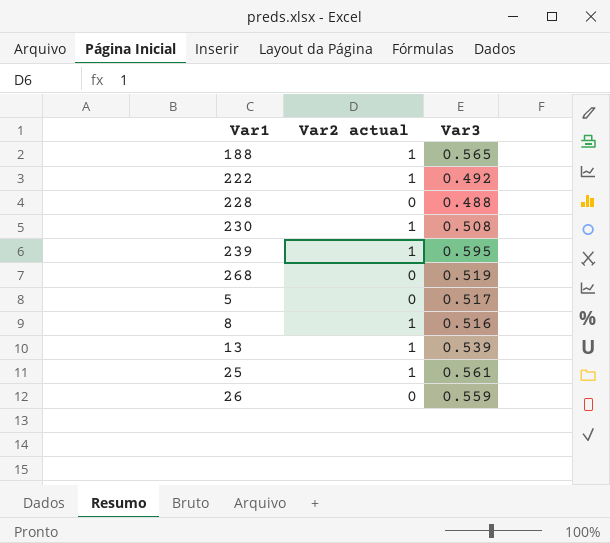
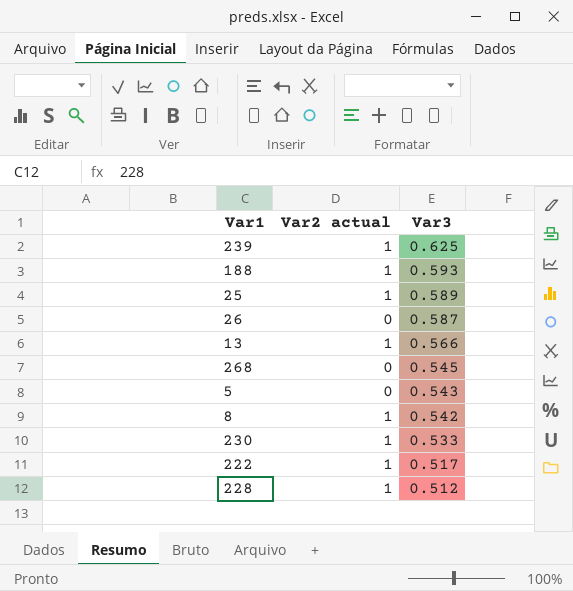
row order: none -> Var3 descending
239 | Var3: 0.595 -> 0.625
188 | Var3: 0.565 -> 0.593
25 | Var3: 0.561 -> 0.589
26 | Var3: 0.559 -> 0.587
13 | Var3: 0.539 -> 0.566
268 | Var3: 0.519 -> 0.545
5 | Var3: 0.517 -> 0.543
8 | Var3: 0.516 -> 0.542
230 | Var3: 0.508 -> 0.533
222 | Var3: 0.492 -> 0.517
228 | Var2 actual: 0 -> 1
228 | Var3: 0.488 -> 0.512

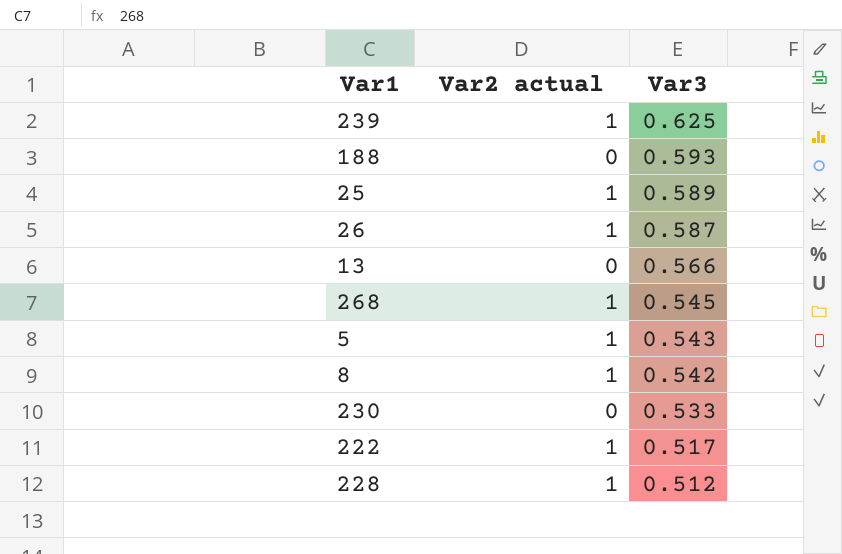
188 | Var2 actual: 1 -> 0
26 | Var2 actual: 0 -> 1
13 | Var2 actual: 1 -> 0
268 | Var2 actual: 0 -> 1
5 | Var2 actual: 0 -> 1
230 | Var2 actual: 1 -> 0

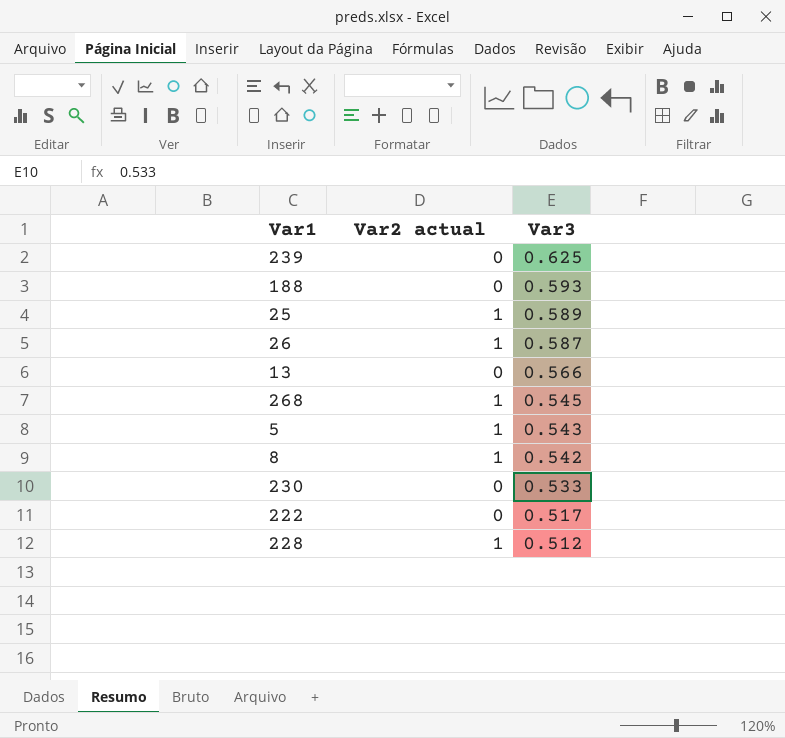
239 | Var2 actual: 1 -> 0
222 | Var2 actual: 1 -> 0

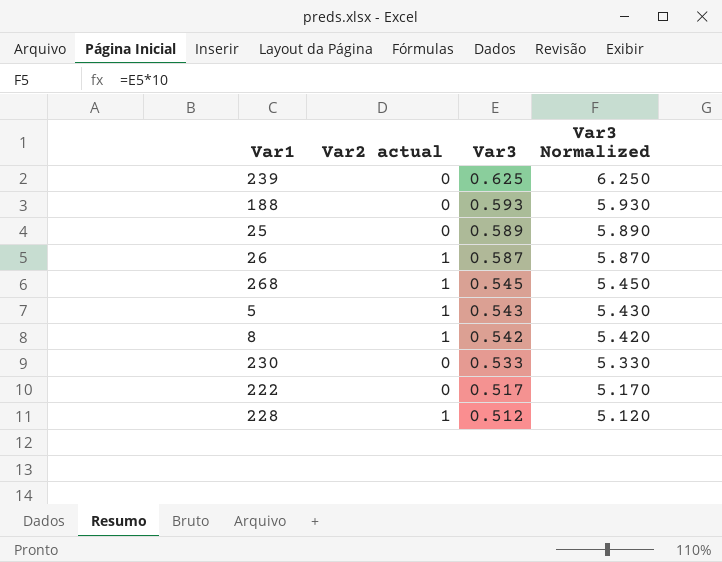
column Var3 Normalized | formula: none -> [Var3] * 10
row 13: 0 | 0.566 -> none
25 | Var2 actual: 1 -> 0

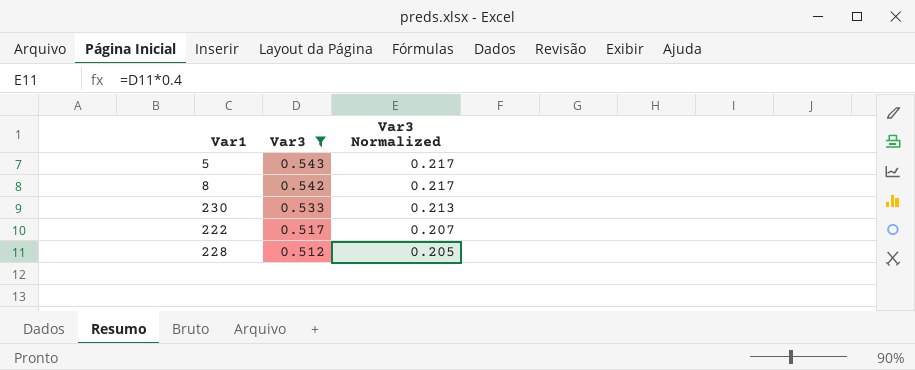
filter: none -> Var3 <= 0.543
column Var2 actual | position: 2 -> none
column Var3 Normalized | formula: [Var3] * 10 -> [Var3] * 0.4

